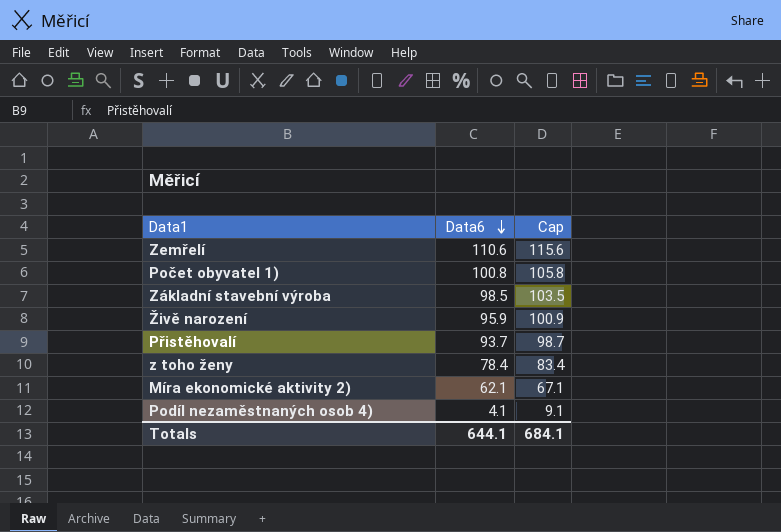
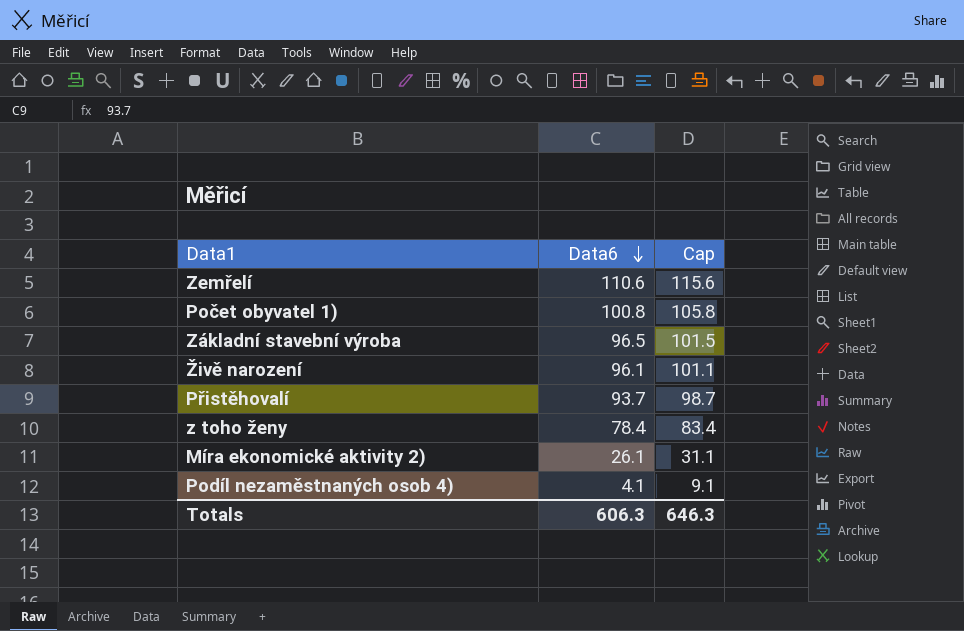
Základní stavební výroba | Data6: 98.5 -> 96.5
Základní stavební výroba | Cap: 103.5 -> 101.5
Živě narození | Data6: 95.9 -> 96.1
Živě narození | Cap: 100.9 -> 101.1
Míra ekonomické aktivity 2) | Data6: 62.1 -> 26.1
Míra ekonomické aktivity 2) | Cap: 67.1 -> 31.1
Totals | Data6: 644.1 -> 606.3
Totals | Cap: 684.1 -> 646.3

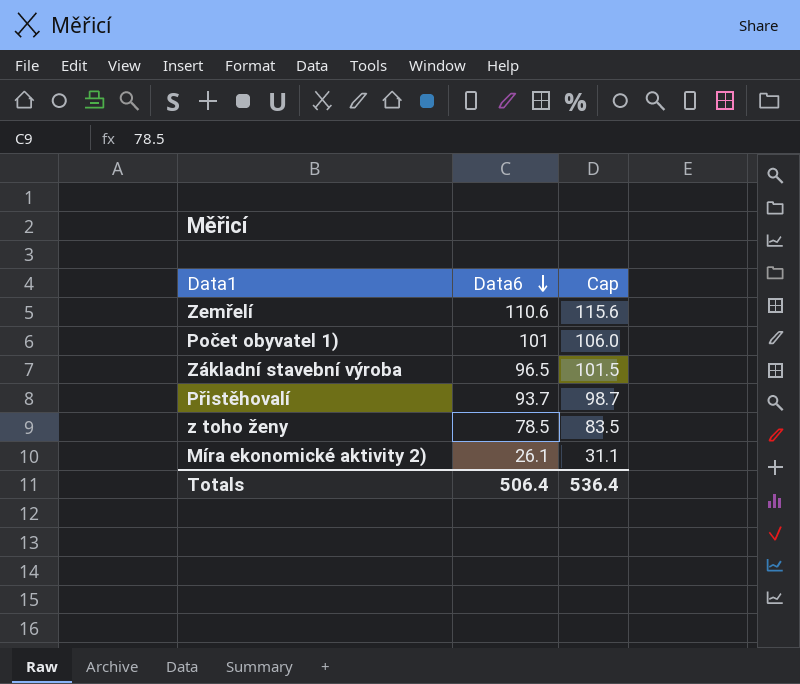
row Živě narození: 96.1 | 101.1 -> none
row Podíl nezaměstnaných osob 4): 4.1 | 9.1 -> none
Počet obyvatel 1) | Data6: 100.8 -> 101
Počet obyvatel 1) | Cap: 105.8 -> 106.0
z toho ženy | Data6: 78.4 -> 78.5
z toho ženy | Cap: 83.4 -> 83.5
Totals | Data6: 606.3 -> 506.4
Totals | Cap: 646.3 -> 536.4

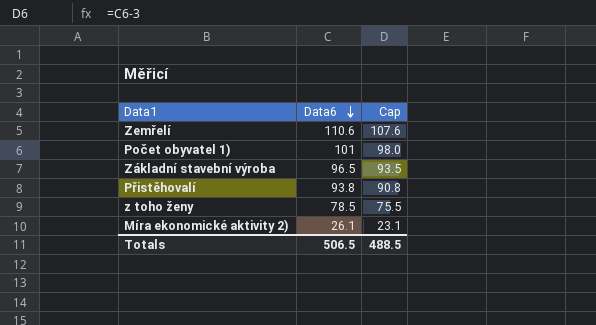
column Cap | formula: [Data6] + 5 -> [Data6] - 3
Přistěhovalí | Data6: 93.7 -> 93.8
Totals | Data6: 506.4 -> 506.5
Totals | Cap: 536.4 -> 488.5

